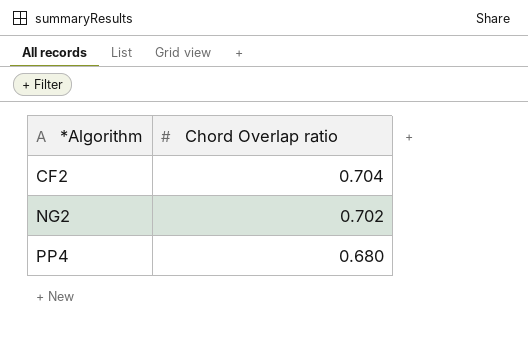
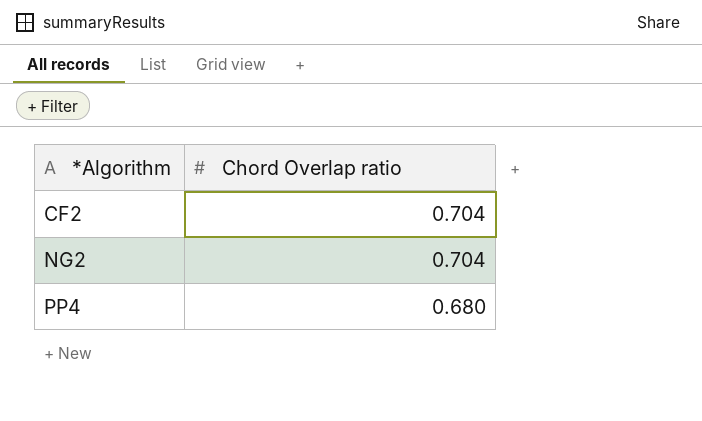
NG2 | Chord Overlap ratio: 0.702 -> 0.704

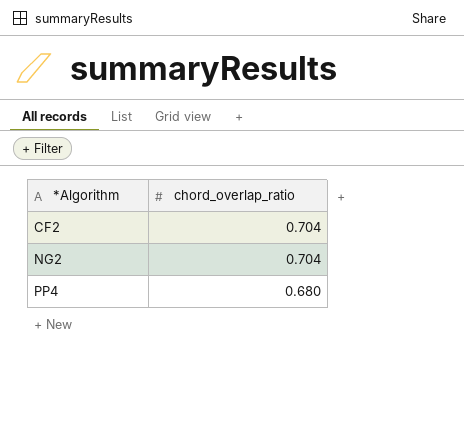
column name: Chord Overlap ratio -> chord_overlap_ratio

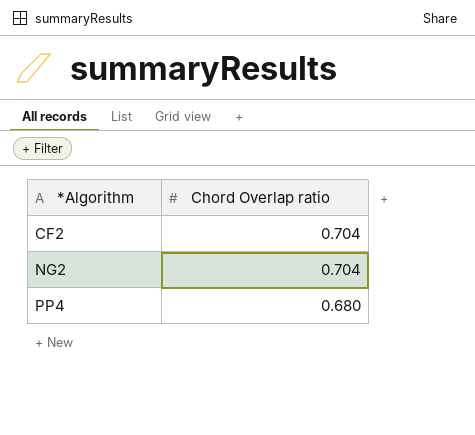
column name: chord_overlap_ratio -> Chord Overlap ratio

